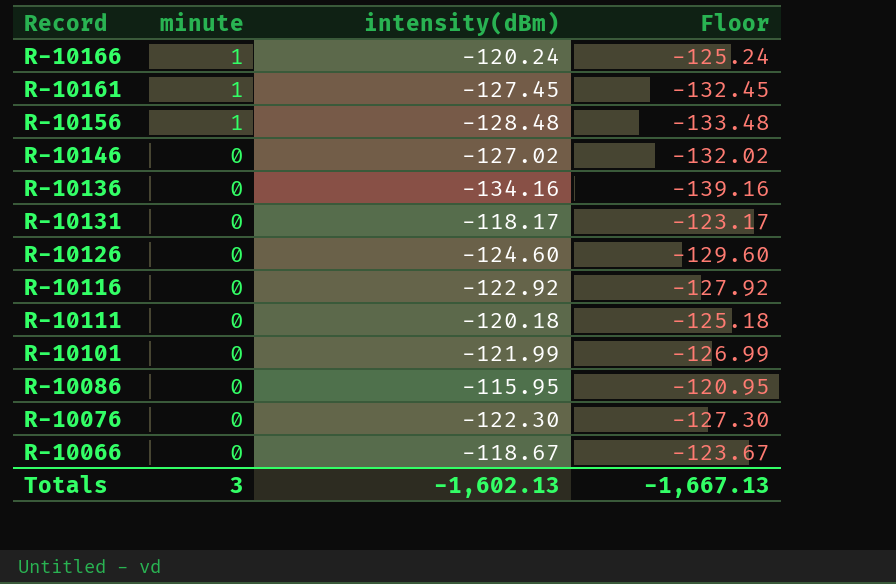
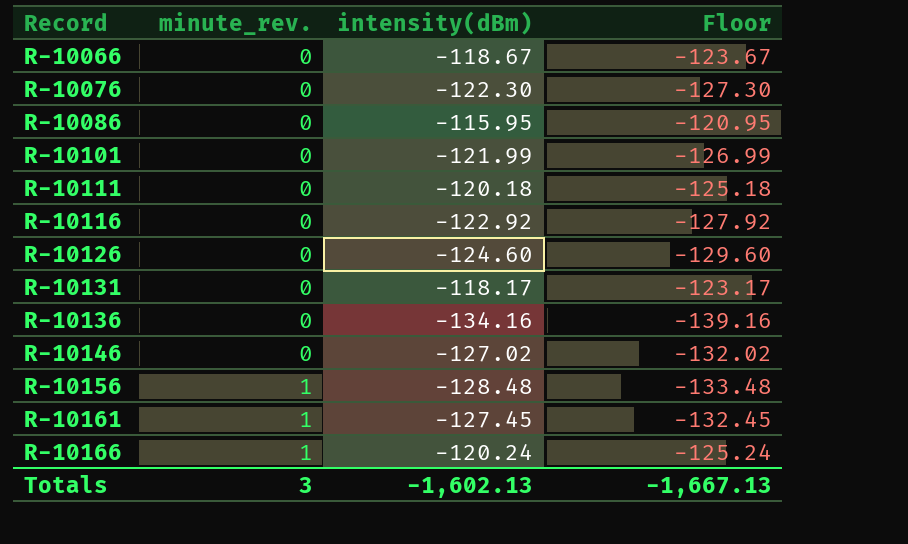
row order: Record descending -> Record ascending
column name: minute -> minute_rev.

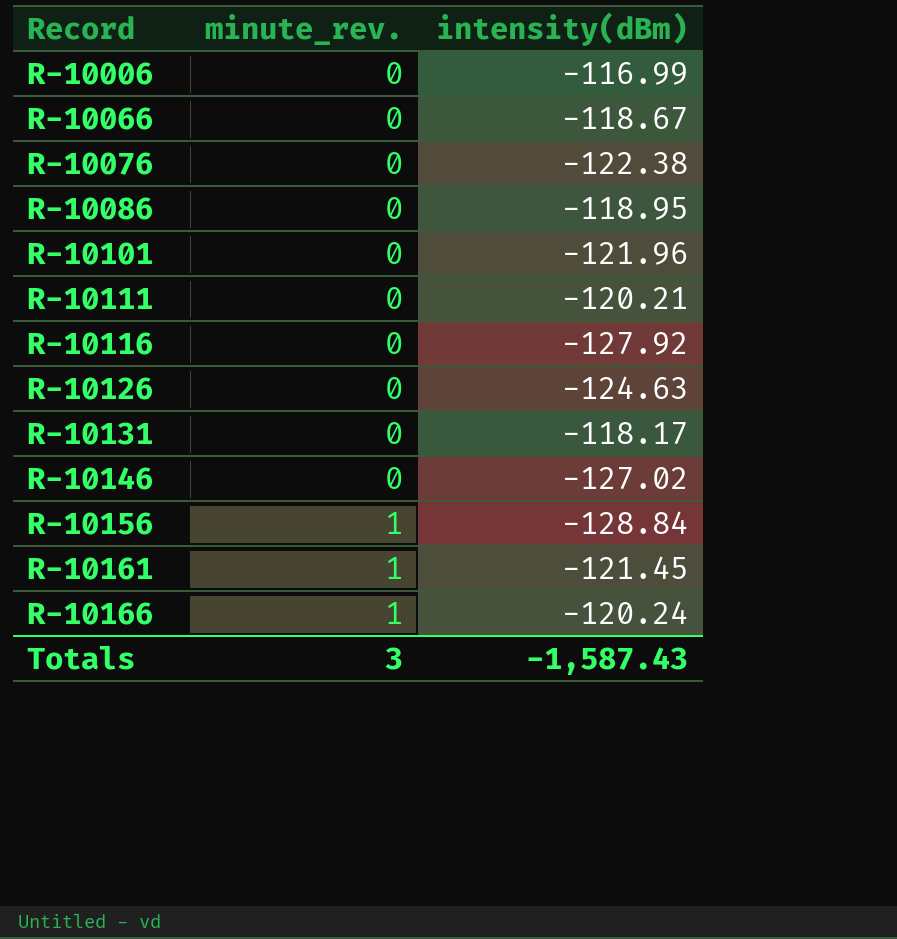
column Floor | formula: [intensity(dBm)] - 5 -> none
row R-10136: 0 | -134.16 | -139.16 -> none
row R-10006: none -> 0 | -116.99
R-10076 | intensity(dBm): -122.30 -> -122.38
R-10086 | intensity(dBm): -115.95 -> -118.95
R-10101 | intensity(dBm): -121.99 -> -121.96
R-10111 | intensity(dBm): -120.18 -> -120.21
R-10116 | intensity(dBm): -122.92 -> -127.92
R-10126 | intensity(dBm): -124.60 -> -124.63
R-10156 | intensity(dBm): -128.48 -> -128.84
R-10161 | intensity(dBm): -127.45 -> -121.45
Totals | intensity(dBm): -1,602.13 -> -1,587.43

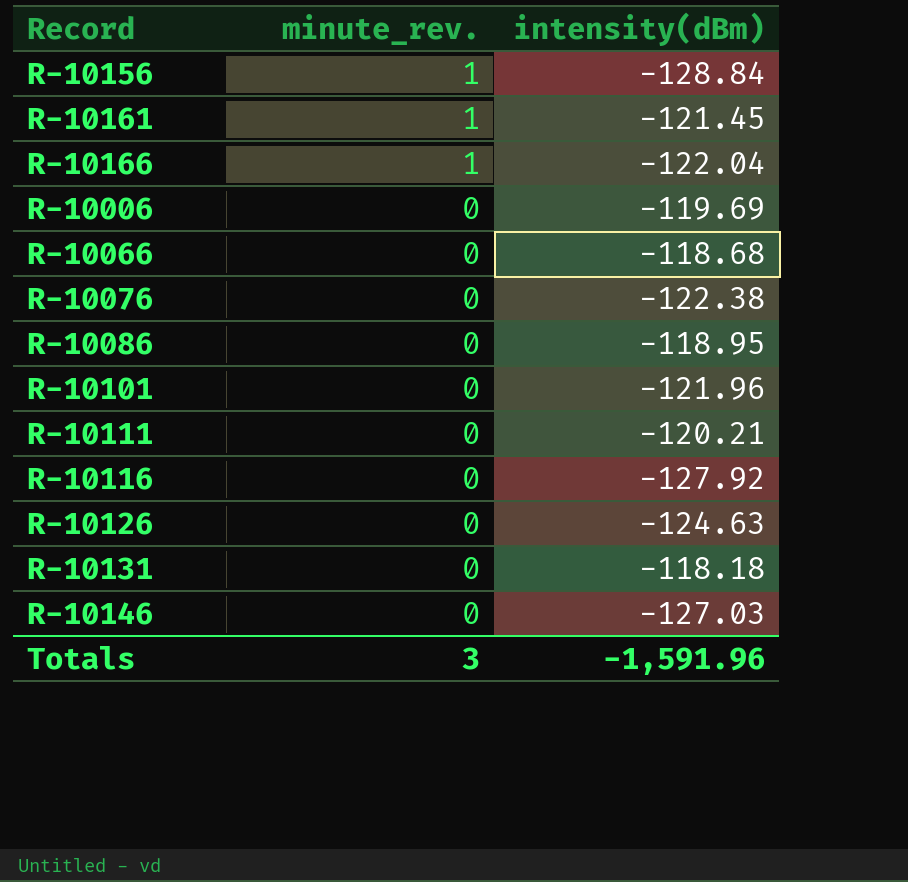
row order: Record ascending -> minute_rev. descending
R-10166 | intensity(dBm): -120.24 -> -122.04
R-10006 | intensity(dBm): -116.99 -> -119.69
R-10066 | intensity(dBm): -118.67 -> -118.68
R-10131 | intensity(dBm): -118.17 -> -118.18
R-10146 | intensity(dBm): -127.02 -> -127.03
Totals | intensity(dBm): -1,587.43 -> -1,591.96

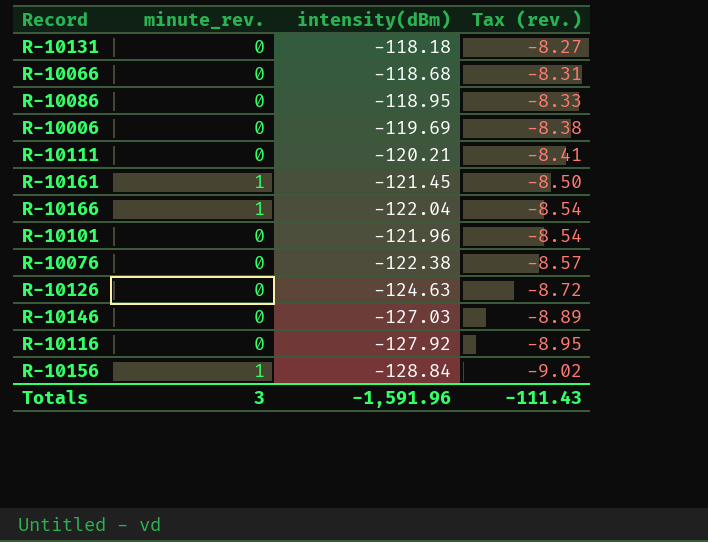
row order: minute_rev. descending -> Tax (rev.) descending
column Tax (rev.) | formula: none -> [intensity(dBm)] * 0.07

